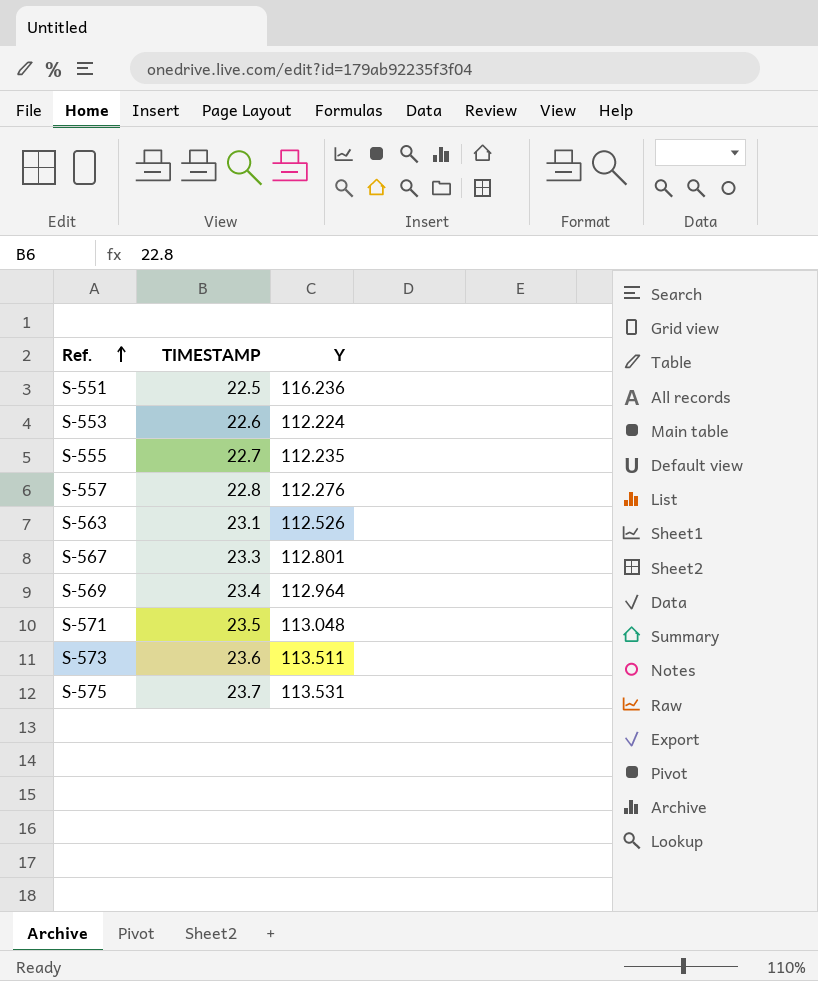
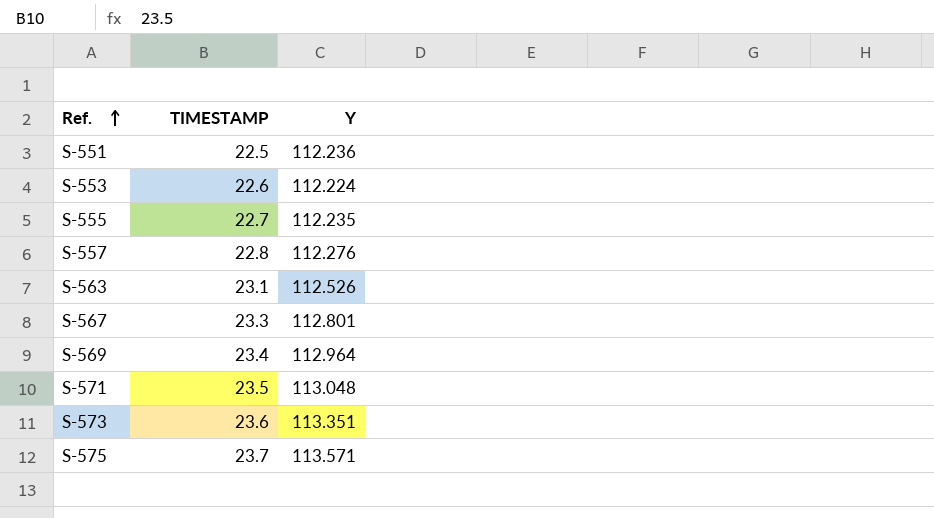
S-551 | Y: 116.236 -> 112.236
S-573 | Y: 113.511 -> 113.351
S-575 | Y: 113.531 -> 113.571

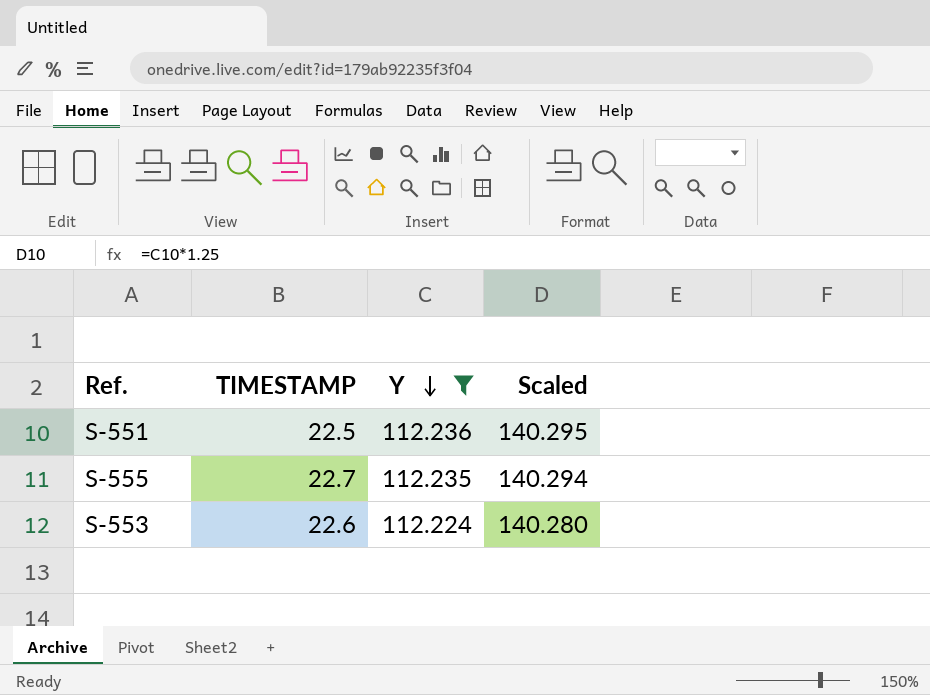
filter: none -> Y <= 112.236
row order: Ref. ascending -> Y descending
column Scaled | formula: none -> [Y] * 1.25

